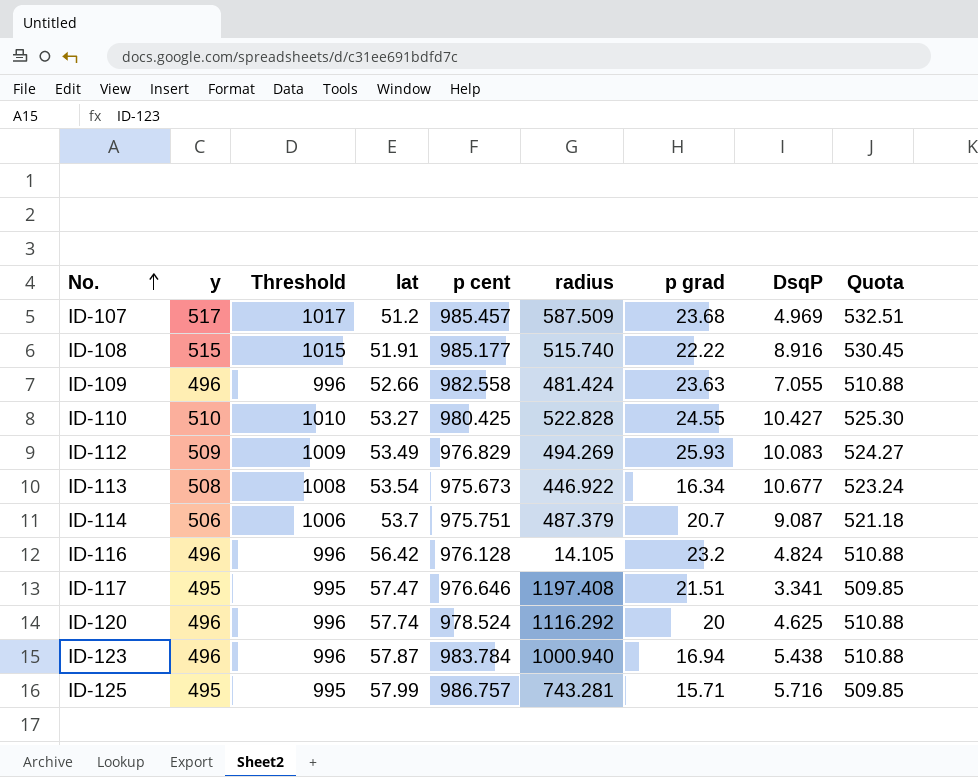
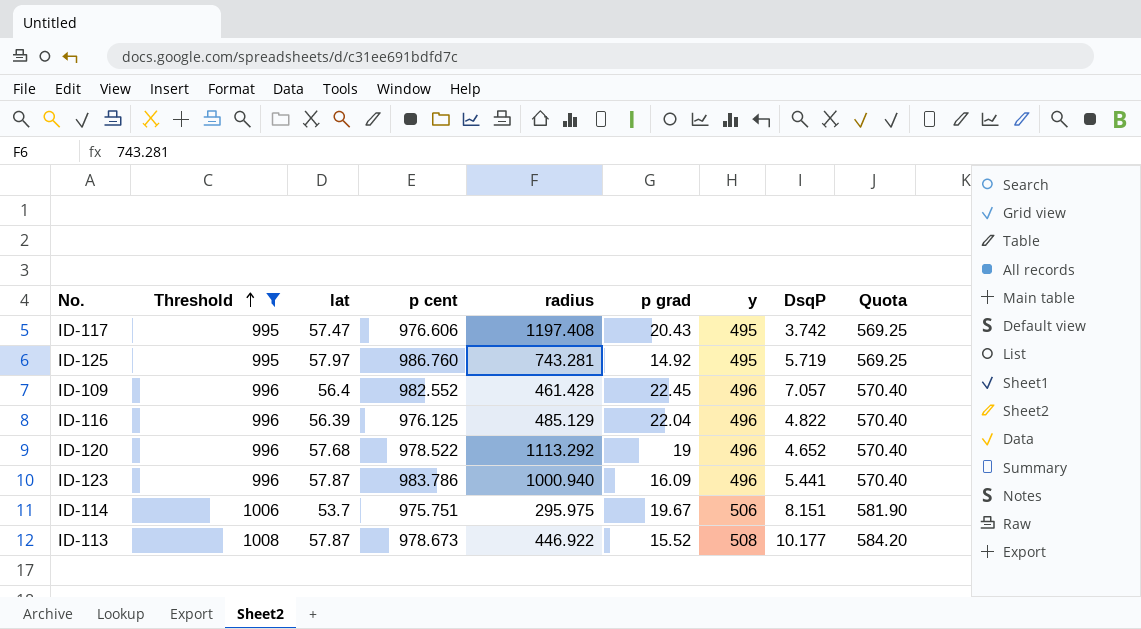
filter: none -> Threshold <= 1008
row order: No. ascending -> Threshold ascending
column y | position: 2 -> 7
column Quota | formula: [y] * 1.03 -> [y] * 1.15
ID-117 | p cent: 976.646 -> 976.606
ID-117 | p grad: 21.51 -> 20.43
ID-117 | DsqP: 3.341 -> 3.742
ID-125 | lat: 57.99 -> 57.97
ID-125 | p cent: 986.757 -> 986.760
ID-125 | p grad: 15.71 -> 14.92
ID-125 | DsqP: 5.716 -> 5.719
ID-109 | lat: 52.66 -> 56.4
ID-109 | p cent: 982.558 -> 982.552
ID-109 | radius: 481.424 -> 461.428
ID-109 | p grad: 23.63 -> 22.45
ID-109 | DsqP: 7.055 -> 7.057
ID-116 | lat: 56.42 -> 56.39
ID-116 | p cent: 976.128 -> 976.125
ID-116 | radius: 14.105 -> 485.129
ID-116 | p grad: 23.2 -> 22.04
ID-116 | DsqP: 4.824 -> 4.822
ID-120 | lat: 57.74 -> 57.68
ID-120 | p cent: 978.524 -> 978.522
ID-120 | radius: 1116.292 -> 1113.292
ID-120 | p grad: 20 -> 19
ID-120 | DsqP: 4.625 -> 4.652
ID-123 | p cent: 983.784 -> 983.786
ID-123 | p grad: 16.94 -> 16.09
ID-123 | DsqP: 5.438 -> 5.441
ID-114 | radius: 487.379 -> 295.975
ID-114 | p grad: 20.7 -> 19.67
ID-114 | DsqP: 9.087 -> 8.151
ID-113 | lat: 53.54 -> 57.87
ID-113 | p cent: 975.673 -> 978.673
ID-113 | p grad: 16.34 -> 15.52
ID-113 | DsqP: 10.677 -> 10.177

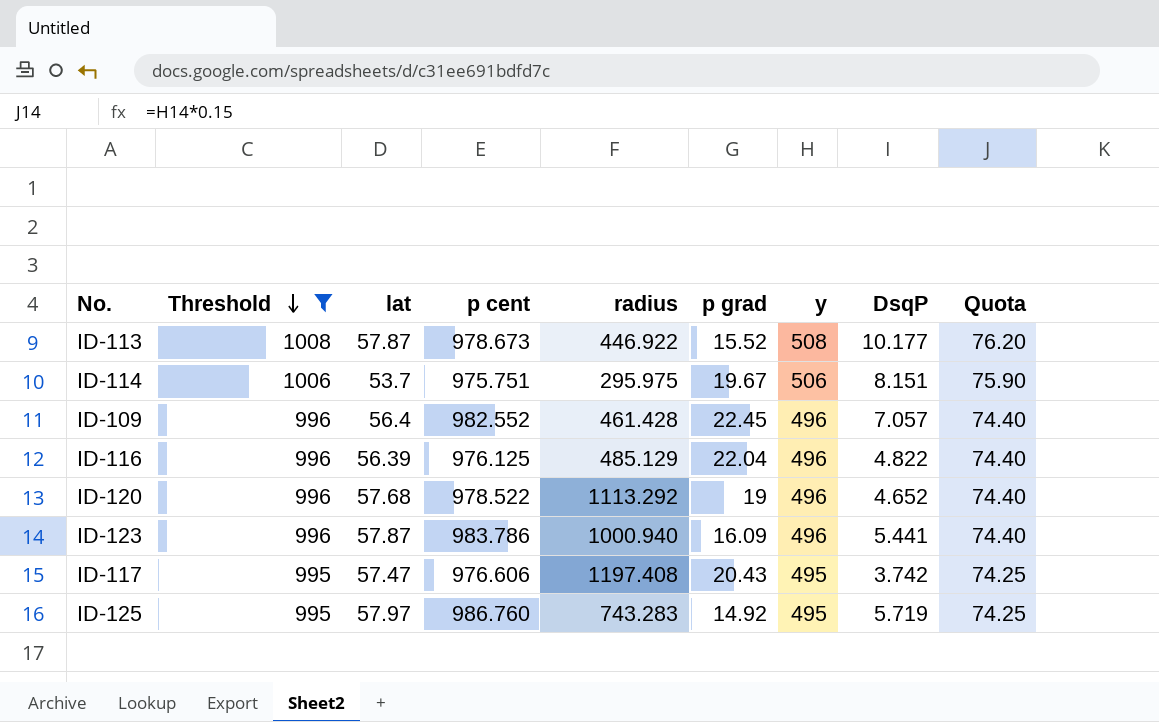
row order: Threshold ascending -> Threshold descending
column Quota | formula: [y] * 1.15 -> [y] * 0.15
ID-125 | radius: 743.281 -> 743.283

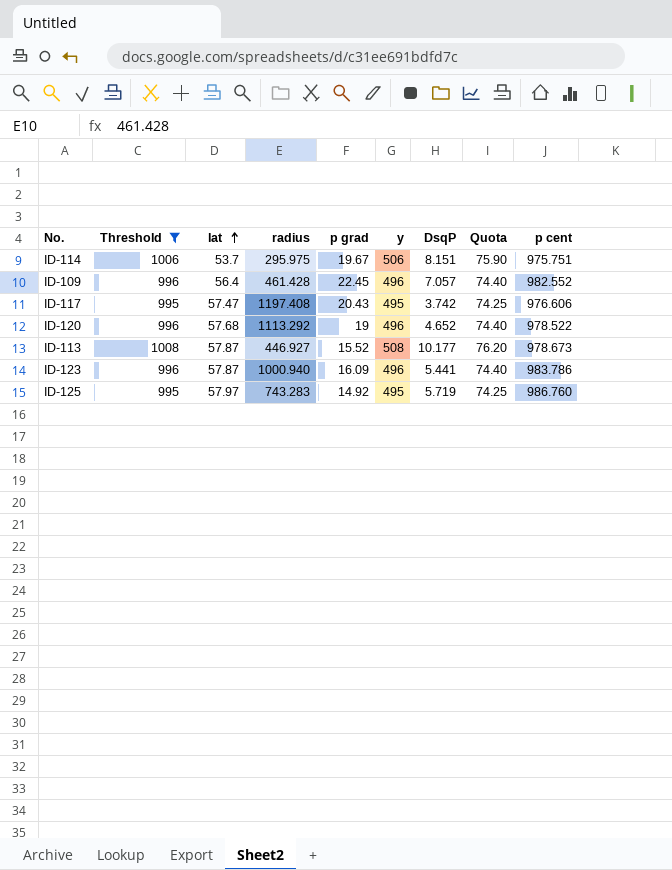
row order: Threshold descending -> lat ascending
column p cent | position: 4 -> 9
row ID-116: 996 | 56.39 | 976.125 | 485.129 | 22.04 | 496 | 4.822 | 74.40 -> none
ID-113 | radius: 446.922 -> 446.927

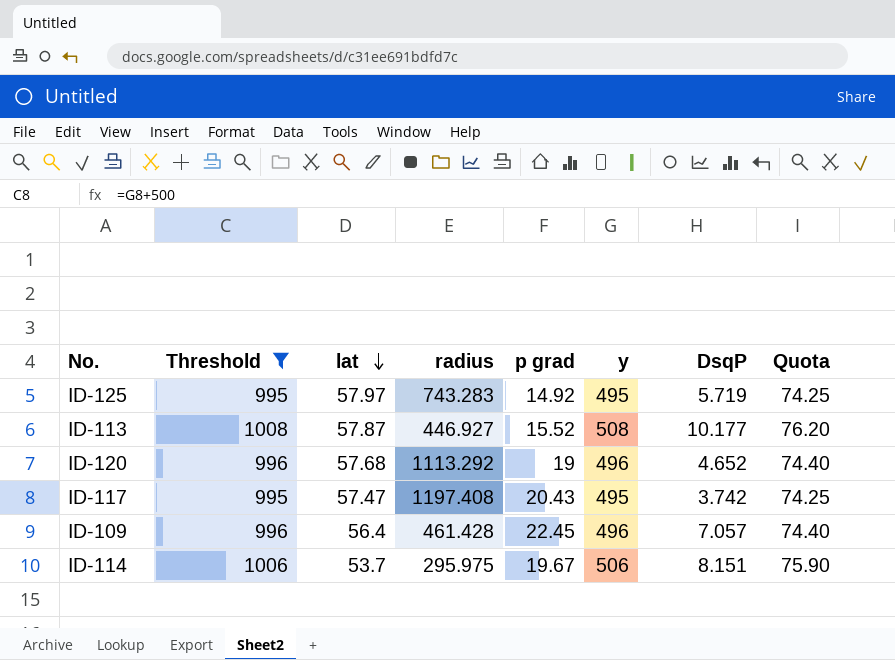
row order: lat ascending -> lat descending
column p cent | position: 9 -> none
row ID-123: 996 | 57.87 | 1000.940 | 16.09 | 496 | 5.441 | 74.40 | 983.786 -> none

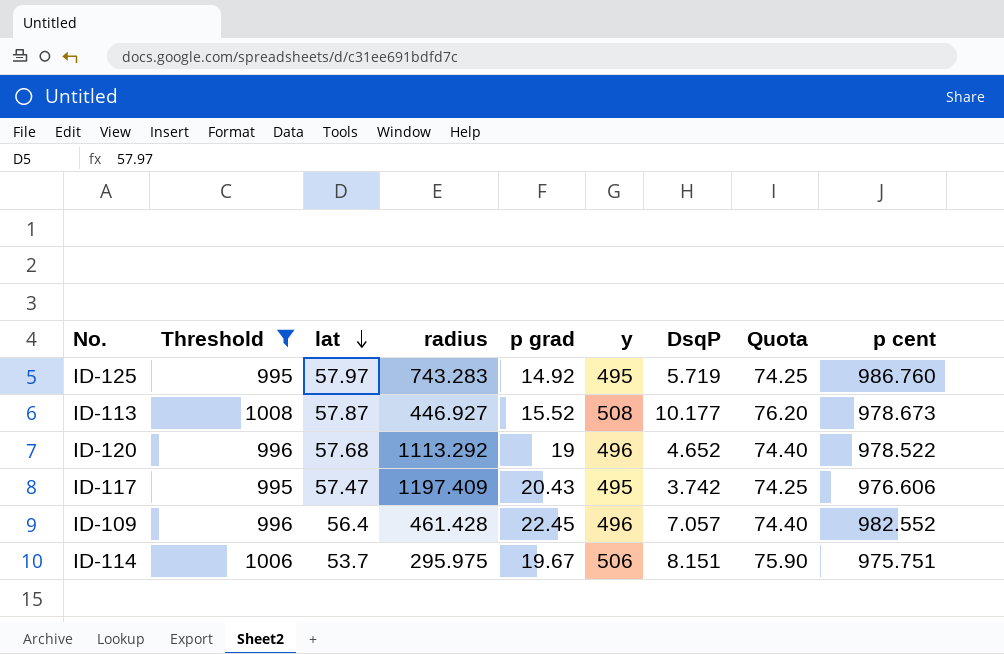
column p cent | position: none -> 9
ID-117 | radius: 1197.408 -> 1197.409

